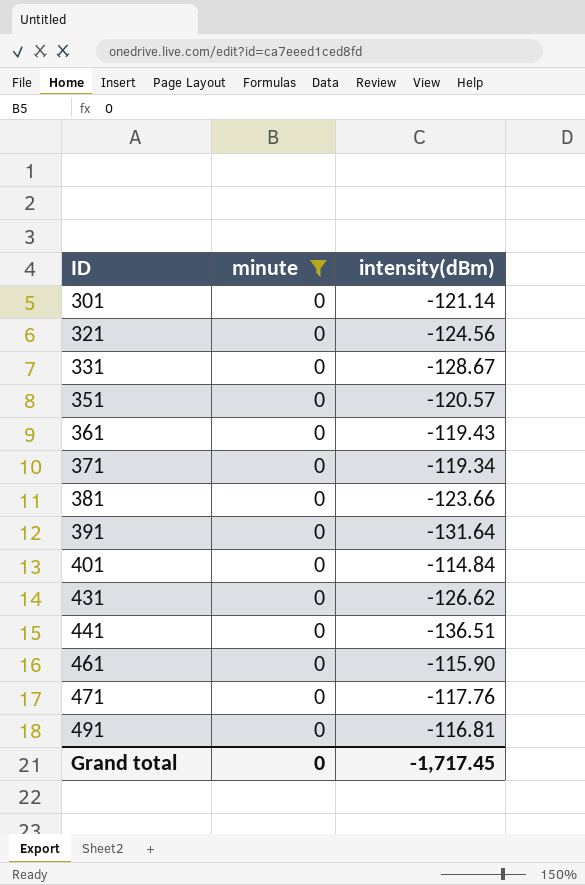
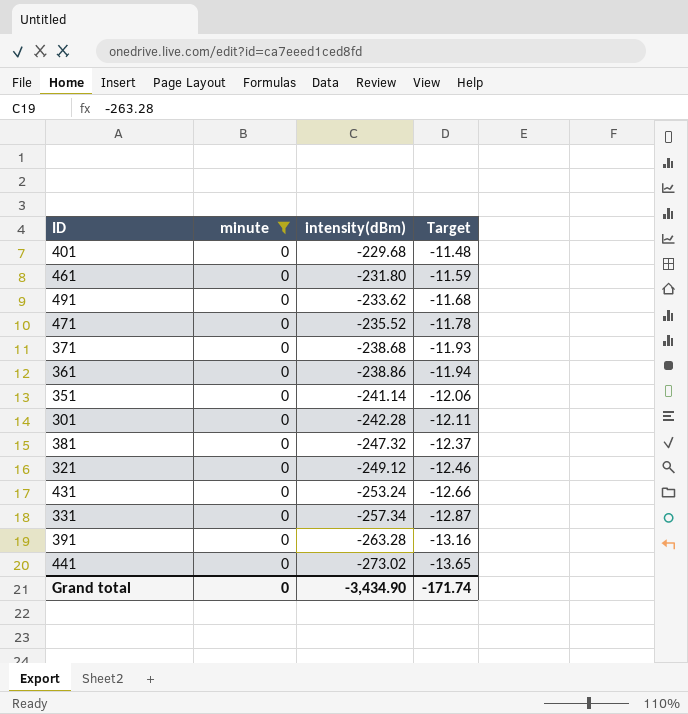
row order: ID ascending -> intensity(dBm) descending
column Target | formula: none -> [intensity(dBm)] * 0.05
401 | intensity(dBm): -114.84 -> -229.68
461 | intensity(dBm): -115.90 -> -231.80
491 | intensity(dBm): -116.81 -> -233.62
471 | intensity(dBm): -117.76 -> -235.52
371 | intensity(dBm): -119.34 -> -238.68
361 | intensity(dBm): -119.43 -> -238.86
351 | intensity(dBm): -120.57 -> -241.14
301 | intensity(dBm): -121.14 -> -242.28
381 | intensity(dBm): -123.66 -> -247.32
321 | intensity(dBm): -124.56 -> -249.12
431 | intensity(dBm): -126.62 -> -253.24
331 | intensity(dBm): -128.67 -> -257.34
391 | intensity(dBm): -131.64 -> -263.28
441 | intensity(dBm): -136.51 -> -273.02
Grand total | intensity(dBm): -1,717.45 -> -3,434.90

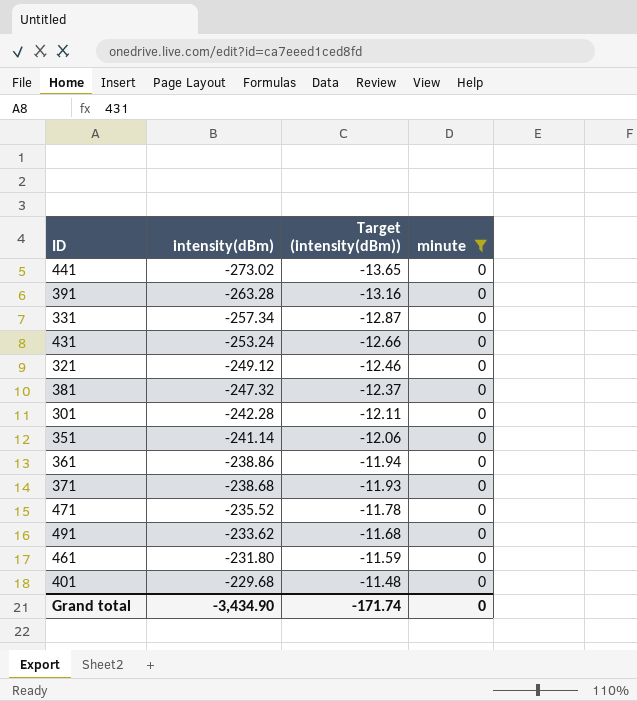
row order: intensity(dBm) descending -> intensity(dBm) ascending
column name: Target -> Target (intensity(dBm))
column minute | position: 2 -> 4

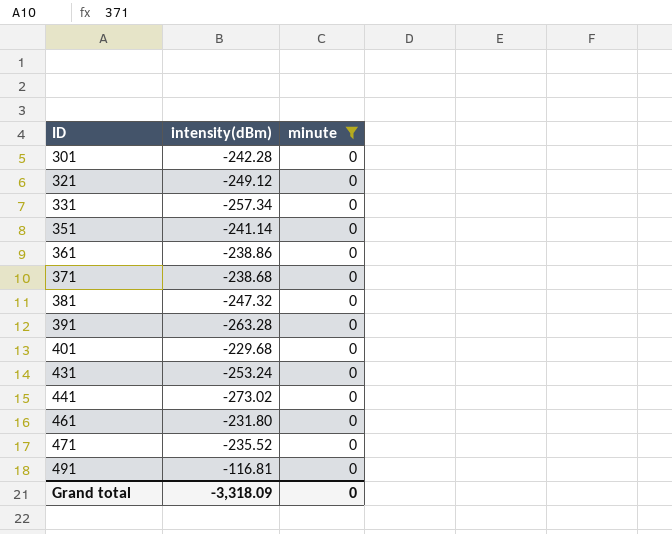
row order: intensity(dBm) ascending -> ID ascending
column Target (intensity(dBm)) | formula: [intensity(dBm)] * 0.05 -> none
491 | intensity(dBm): -233.62 -> -116.81
Grand total | intensity(dBm): -3,434.90 -> -3,318.09

